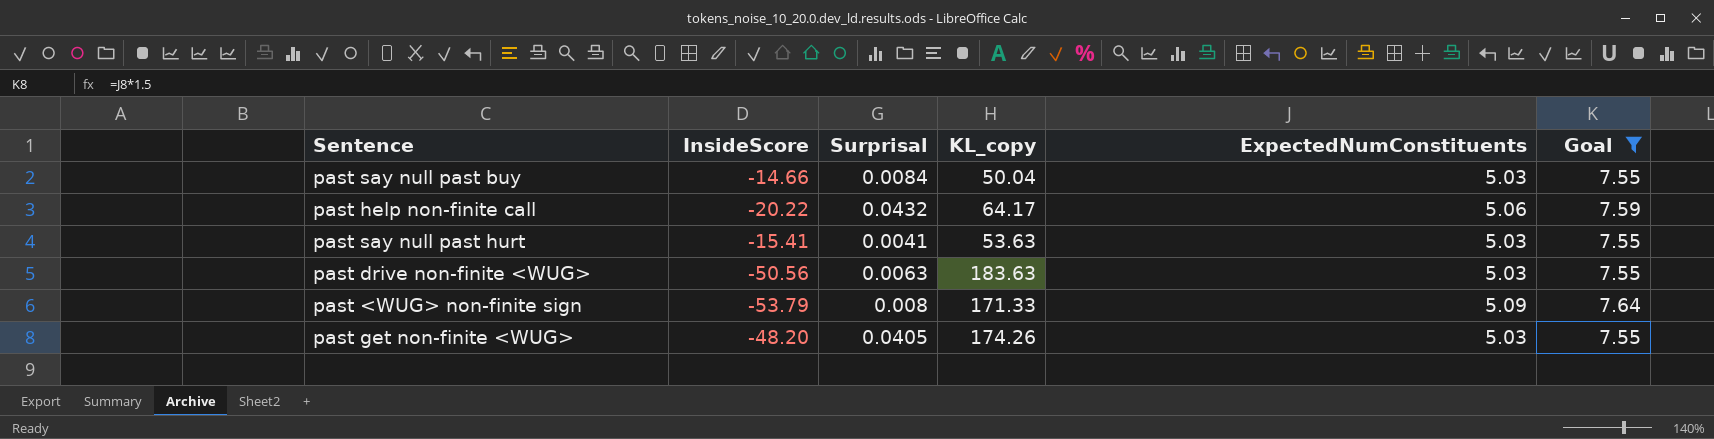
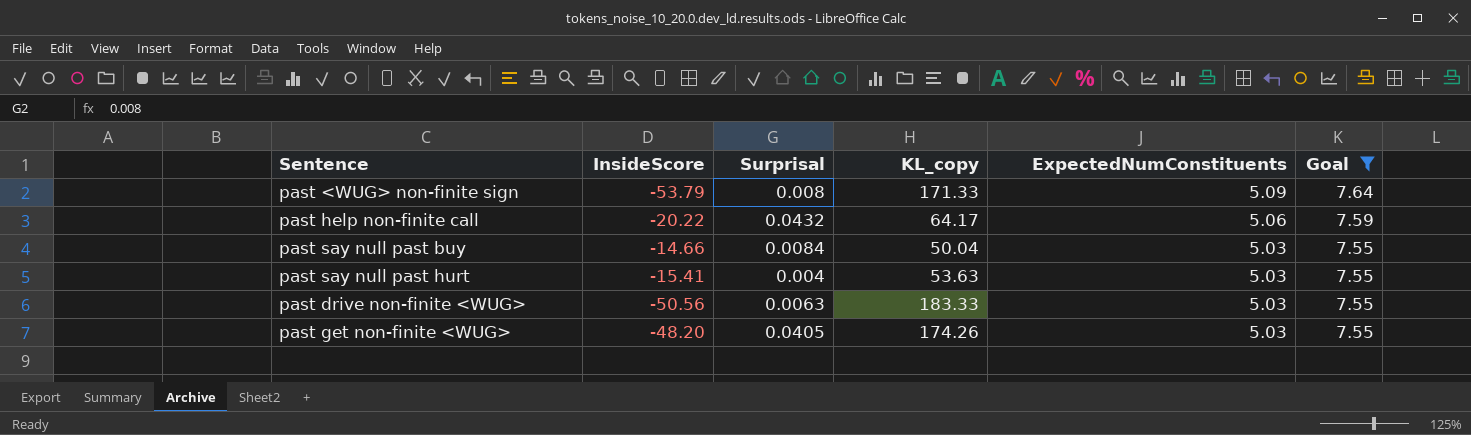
row order: none -> ExpectedNumConstituents descending
past say null past hurt | Surprisal: 0.0041 -> 0.004
past drive non-finite <WUG> | KL_copy: 183.63 -> 183.33

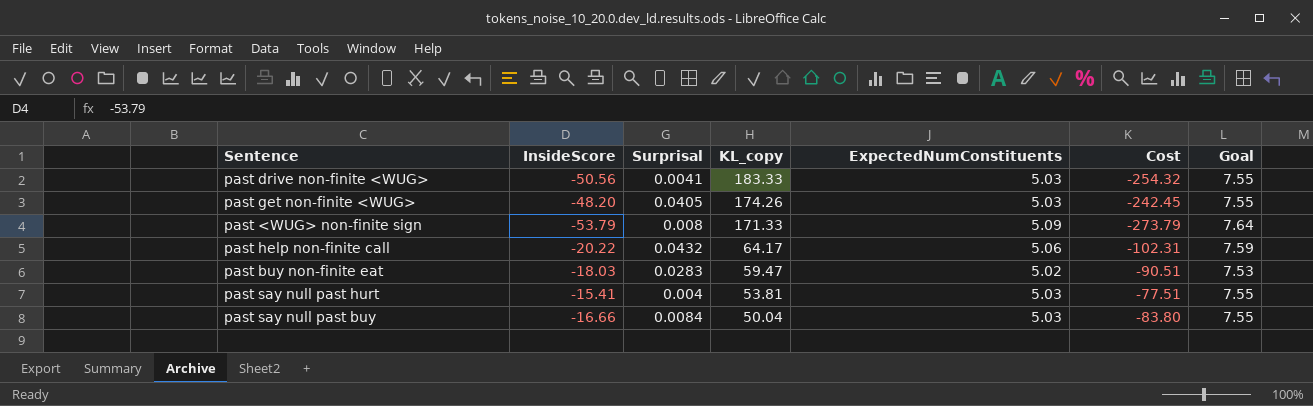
filter: Goal != 7.53 -> none
row order: ExpectedNumConstituents descending -> KL_copy descending
column Cost | formula: none -> [InsideScore] * [ExpectedNumConstituents]
past drive non-finite <WUG> | Surprisal: 0.0063 -> 0.0041
past say null past hurt | KL_copy: 53.63 -> 53.81
past say null past buy | InsideScore: -14.66 -> -16.66

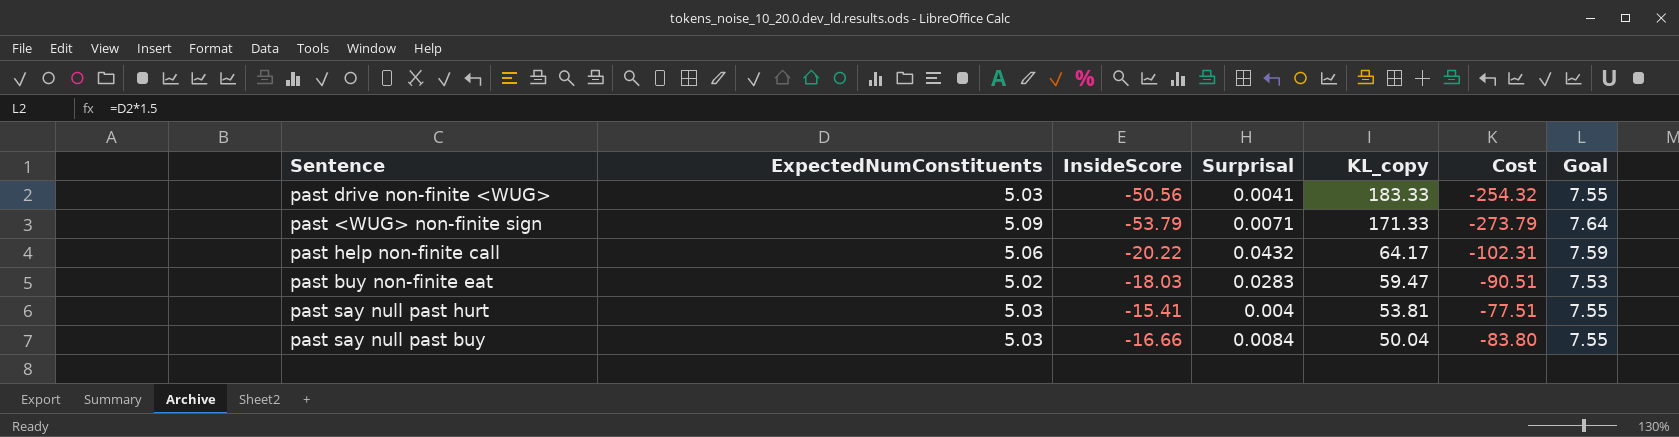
column ExpectedNumConstituents | position: 5 -> 2
row past get non-finite <WUG>: -48.20 | 0.0405 | 174.26 | 5.03 | -242.45 | 7.55 -> none
past <WUG> non-finite sign | Surprisal: 0.008 -> 0.0071

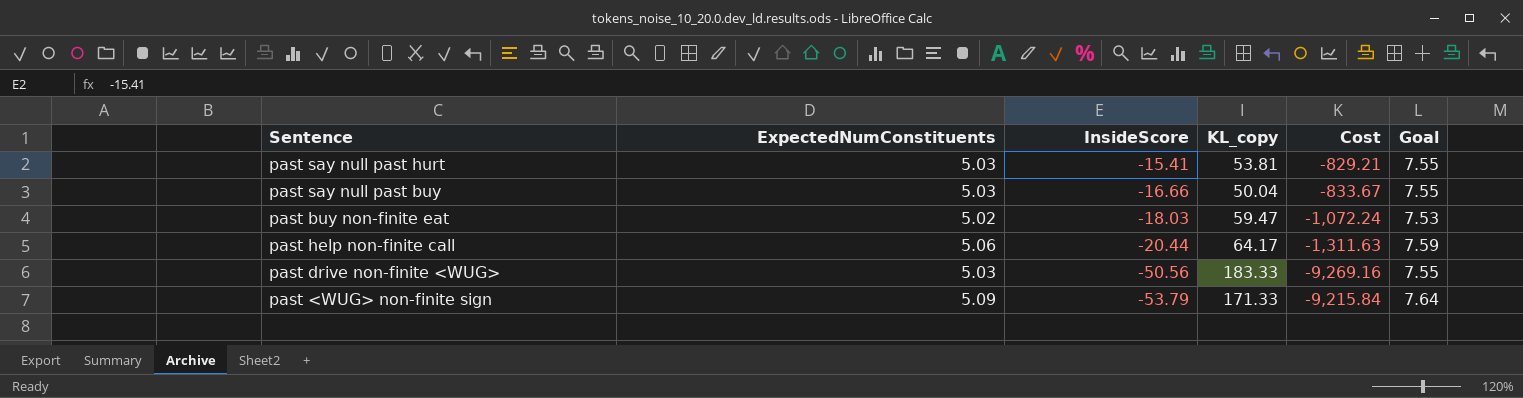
row order: KL_copy descending -> InsideScore descending
column Surprisal | position: 4 -> none
column Cost | formula: [ExpectedNumConstituents] * [InsideScore] -> [InsideScore] * [KL_copy]
past help non-finite call | InsideScore: -20.22 -> -20.44

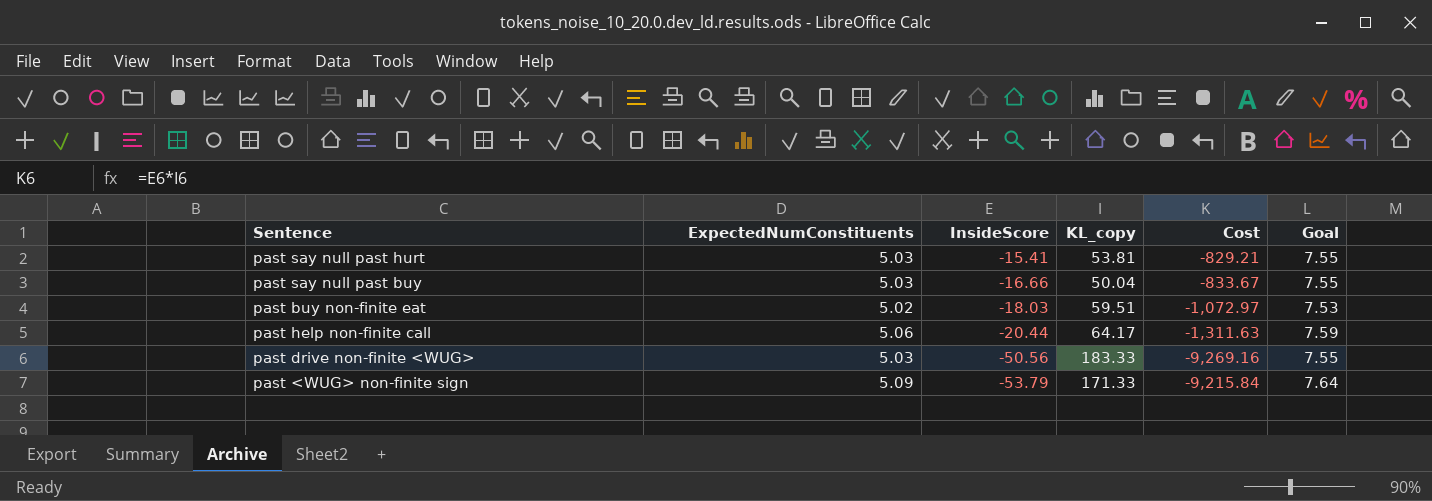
past buy non-finite eat | KL_copy: 59.47 -> 59.51
past buy non-finite eat | Cost: -1,072.24 -> -1,072.97

